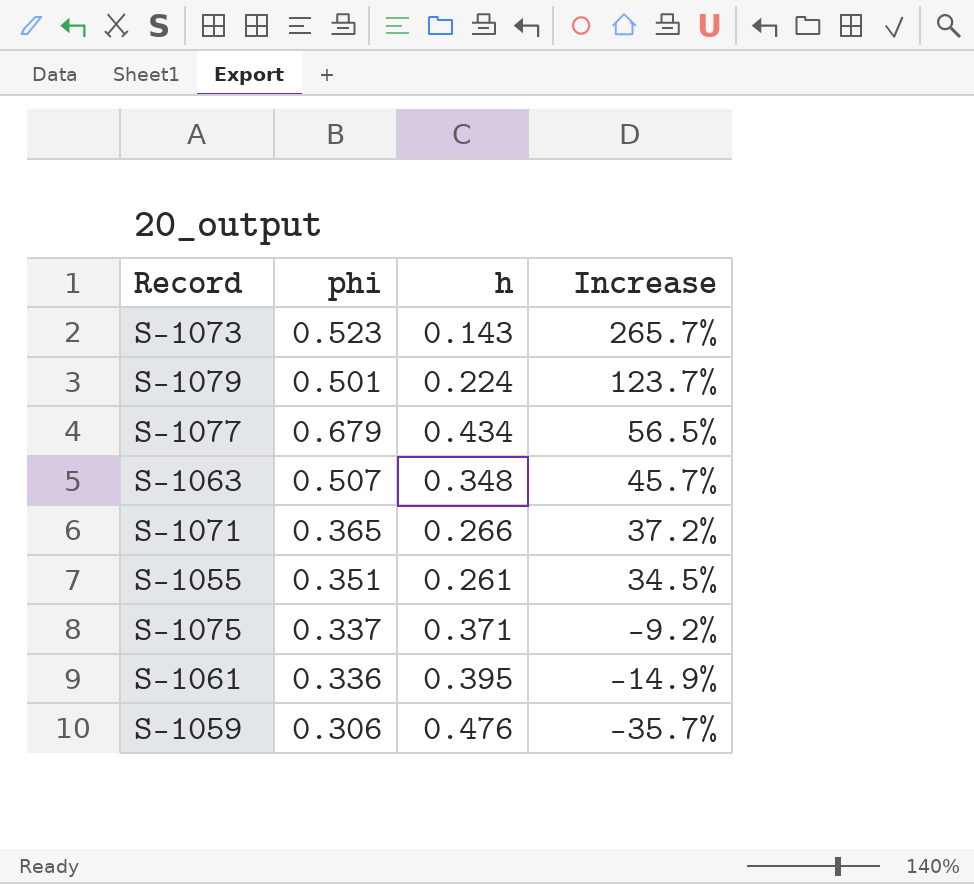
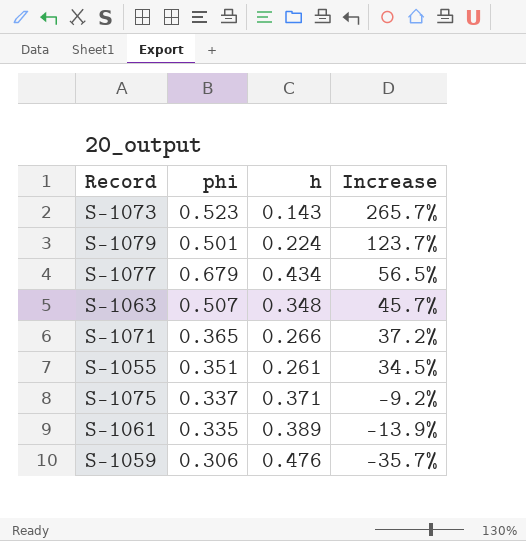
S-1061 | phi: 0.336 -> 0.335
S-1061 | h: 0.395 -> 0.389
S-1061 | Increase: -14.9% -> -13.9%

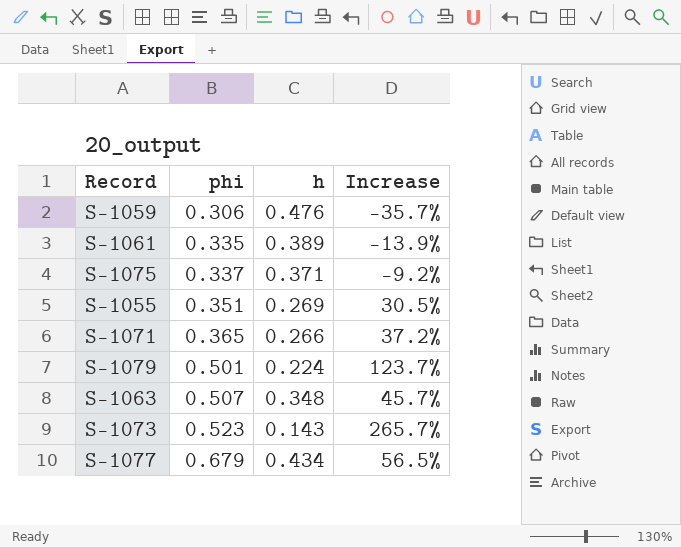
row order: Increase descending -> phi ascending
S-1055 | h: 0.261 -> 0.269
S-1055 | Increase: 34.5% -> 30.5%

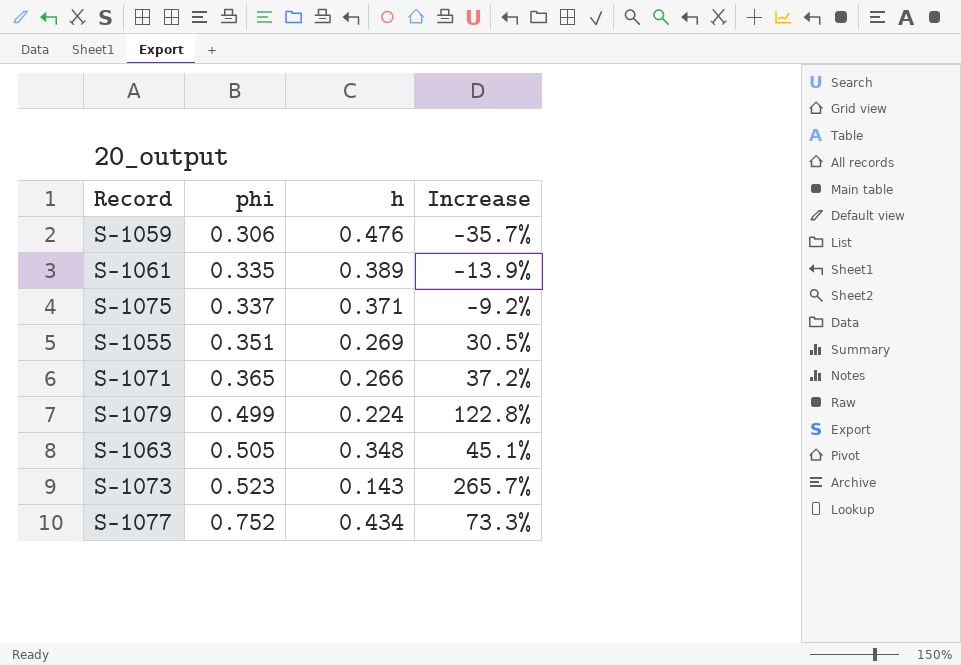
S-1079 | phi: 0.501 -> 0.499
S-1079 | Increase: 123.7% -> 122.8%
S-1063 | phi: 0.507 -> 0.505
S-1063 | Increase: 45.7% -> 45.1%
S-1077 | phi: 0.679 -> 0.752
S-1077 | Increase: 56.5% -> 73.3%

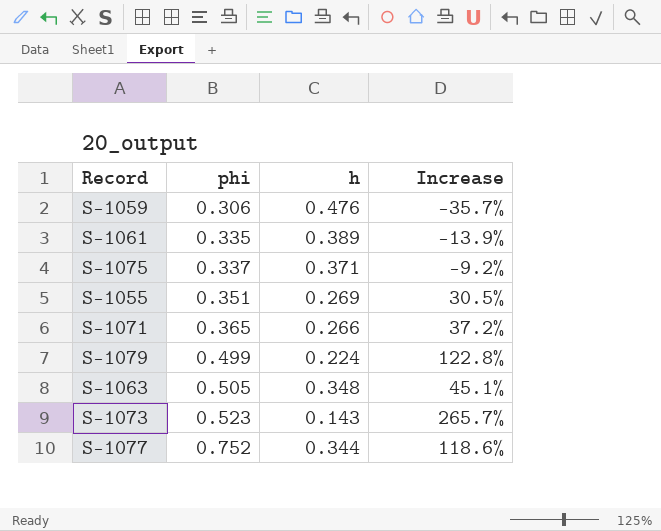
S-1077 | h: 0.434 -> 0.344
S-1077 | Increase: 73.3% -> 118.6%

